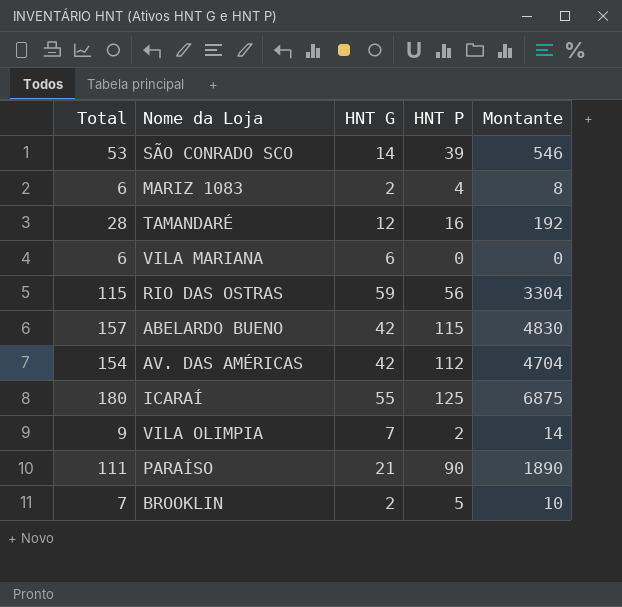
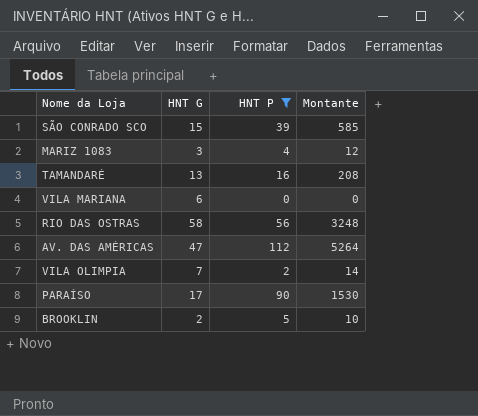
filter: none -> HNT P <= 112
column Total | formula: [HNT G] + [HNT P] -> none
SÃO CONRADO SCO | HNT G: 14 -> 15
SÃO CONRADO SCO | Montante: 546 -> 585
MARIZ 1083 | HNT G: 2 -> 3
MARIZ 1083 | Montante: 8 -> 12
TAMANDARÉ | HNT G: 12 -> 13
TAMANDARÉ | Montante: 192 -> 208
RIO DAS OSTRAS | HNT G: 59 -> 58
RIO DAS OSTRAS | Montante: 3304 -> 3248
AV. DAS AMÉRICAS | HNT G: 42 -> 47
AV. DAS AMÉRICAS | Montante: 4704 -> 5264
PARAÍSO | HNT G: 21 -> 17
PARAÍSO | Montante: 1890 -> 1530

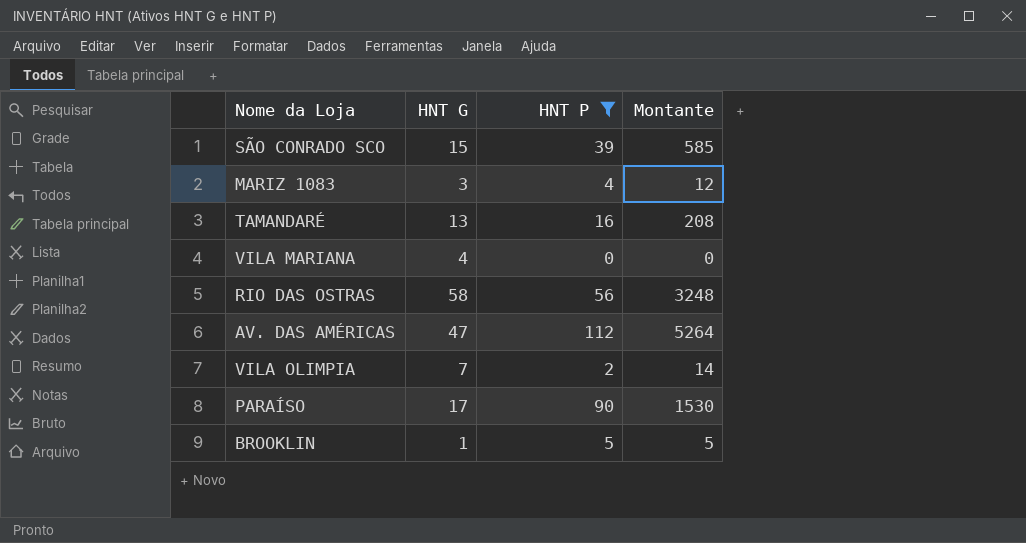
VILA MARIANA | HNT G: 6 -> 4
BROOKLIN | HNT G: 2 -> 1
BROOKLIN | Montante: 10 -> 5

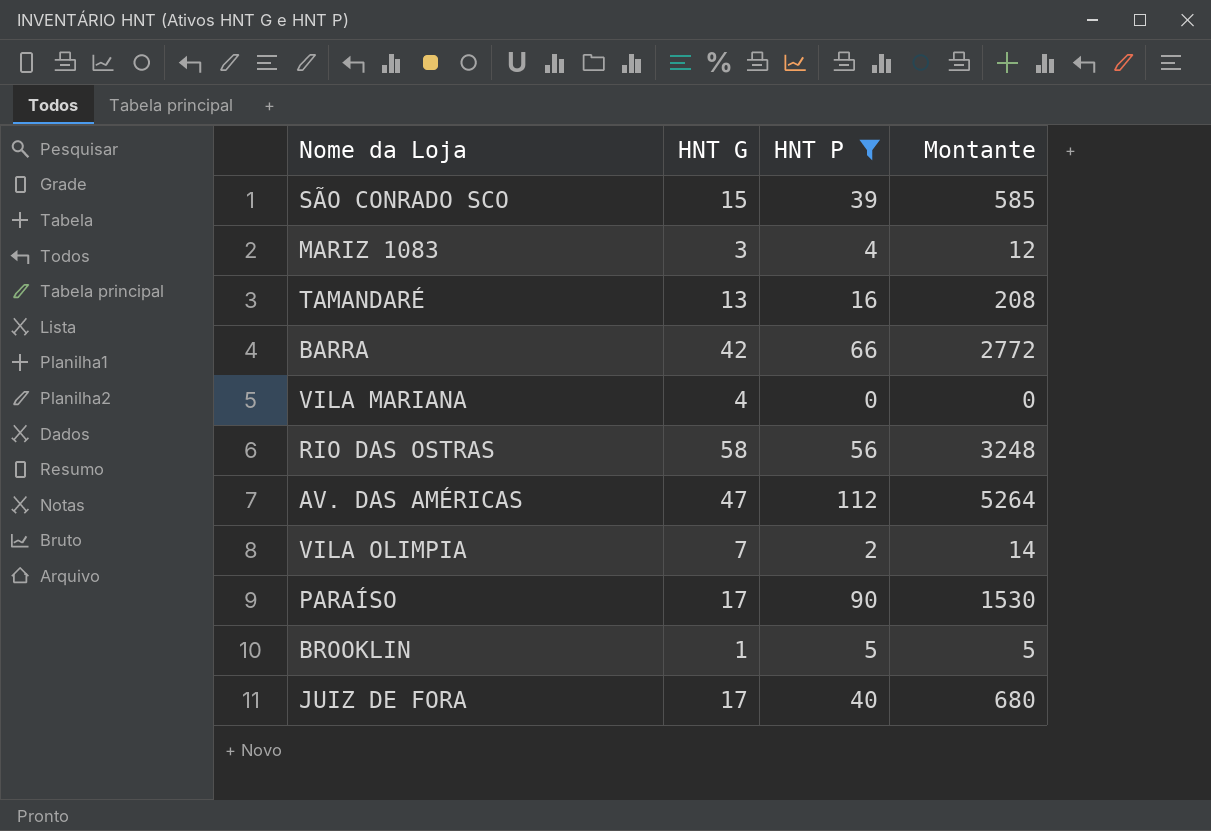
row BARRA: none -> 42 | 66 | 2772
row JUIZ DE FORA: none -> 17 | 40 | 680

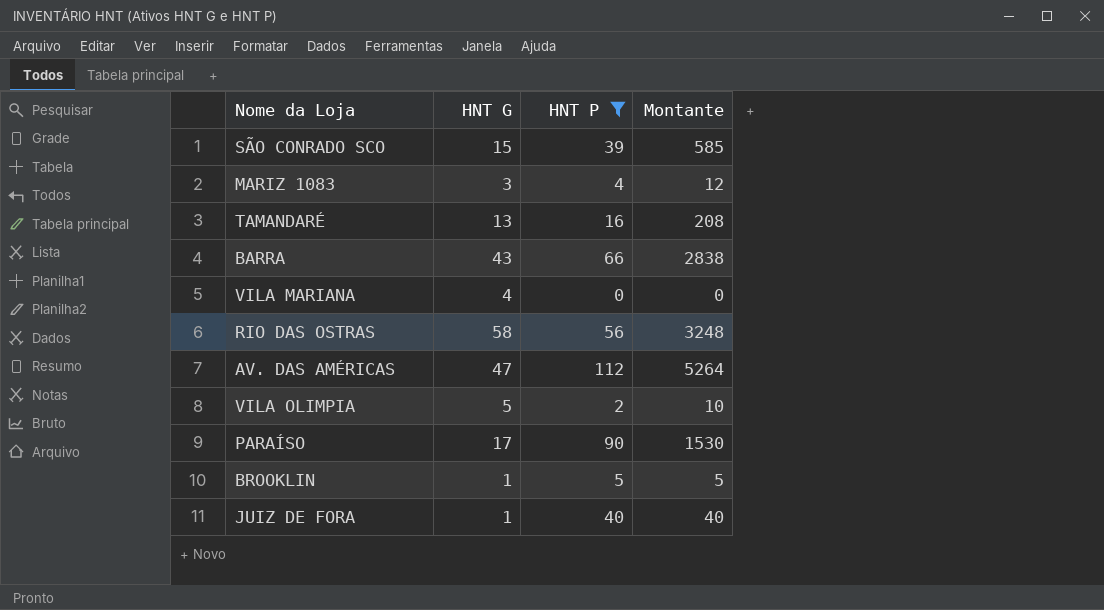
BARRA | HNT G: 42 -> 43
BARRA | Montante: 2772 -> 2838
VILA OLIMPIA | HNT G: 7 -> 5
VILA OLIMPIA | Montante: 14 -> 10
JUIZ DE FORA | HNT G: 17 -> 1
JUIZ DE FORA | Montante: 680 -> 40

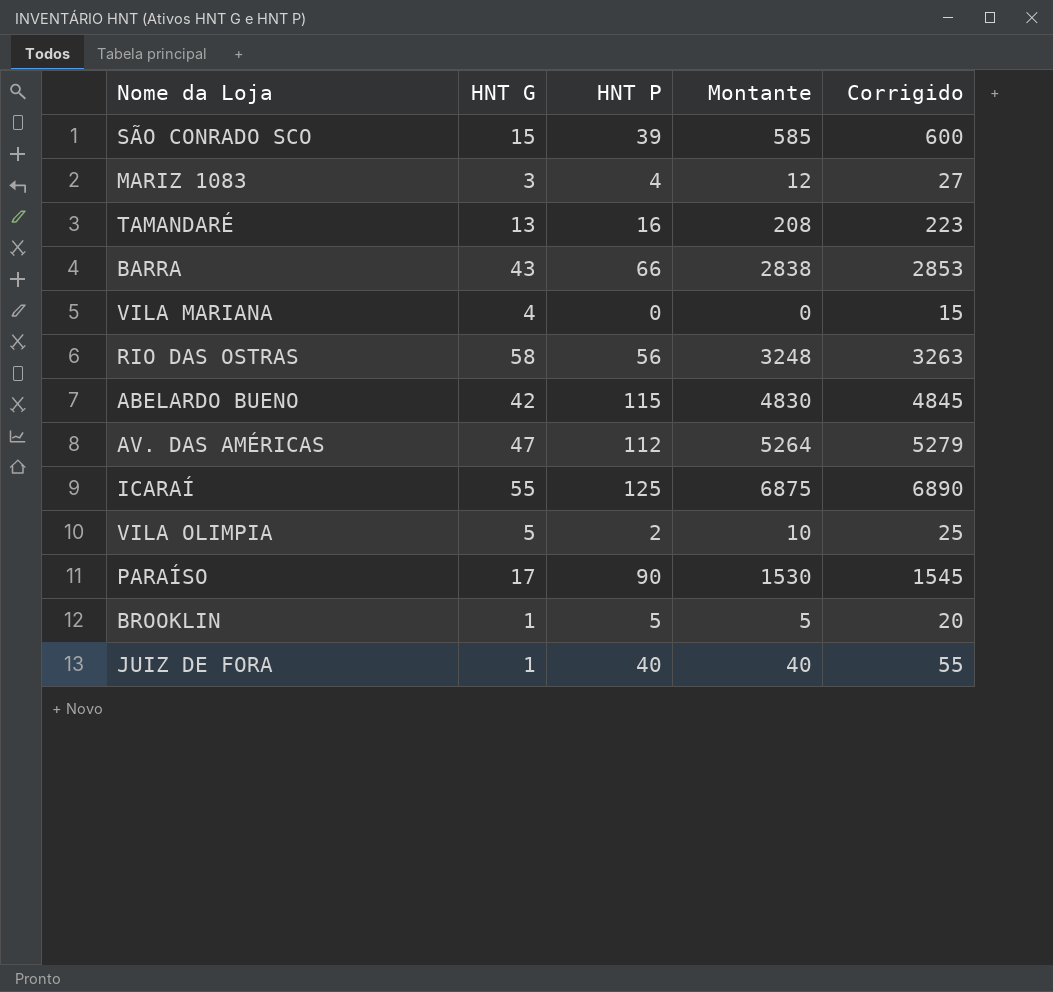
filter: HNT P <= 112 -> none
column Corrigido | formula: none -> [Montante] + 15

